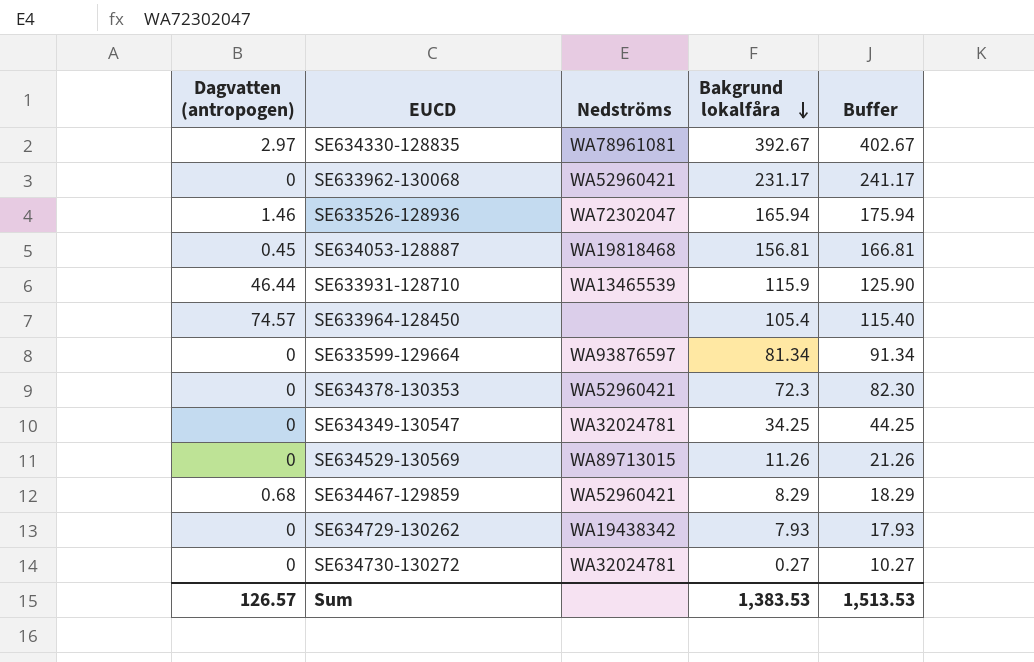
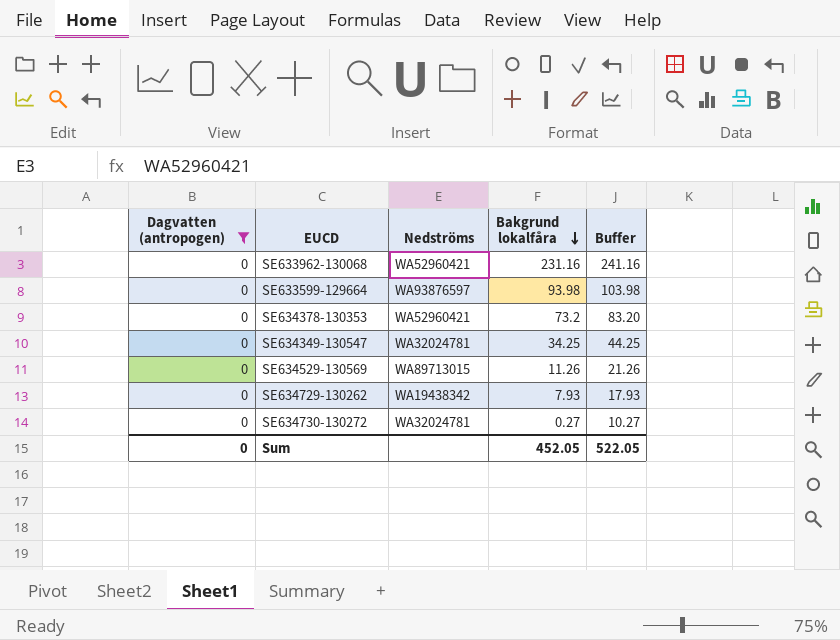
filter: none -> Dagvatten (antropogen) = 0
SE633962-130068 | Bakgrund lokalfåra: 231.17 -> 231.16
SE633962-130068 | Buffer: 241.17 -> 241.16
SE633599-129664 | Bakgrund lokalfåra: 81.34 -> 93.98
SE633599-129664 | Buffer: 91.34 -> 103.98
SE634378-130353 | Bakgrund lokalfåra: 72.3 -> 73.2
SE634378-130353 | Buffer: 82.30 -> 83.20
Sum | Dagvatten (antropogen): 126.57 -> 0
Sum | Bakgrund lokalfåra: 1,383.53 -> 452.05
Sum | Buffer: 1,513.53 -> 522.05

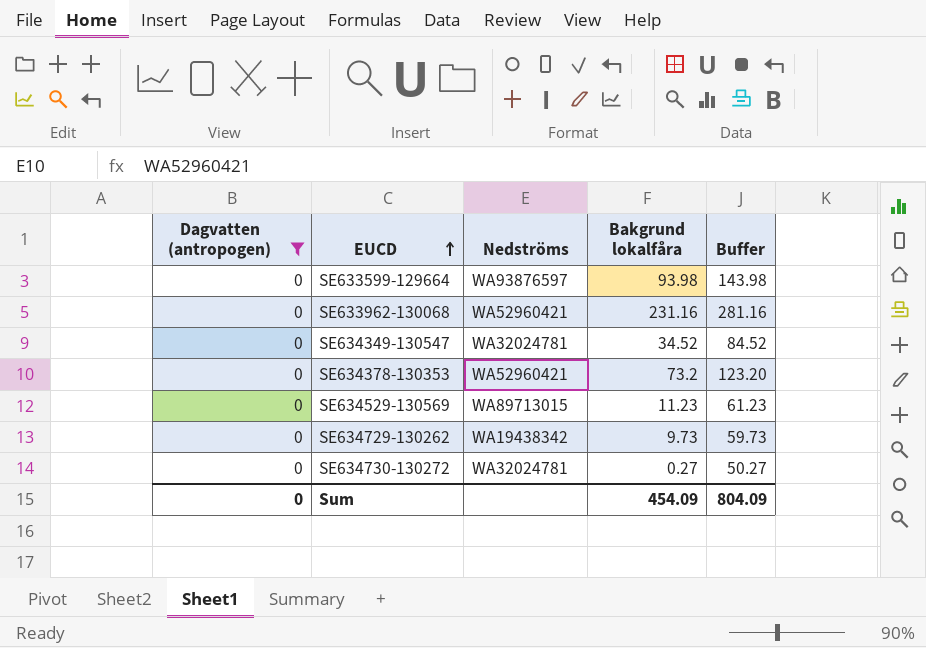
row order: Bakgrund lokalfåra descending -> EUCD ascending
column Buffer | formula: [Bakgrund lokalfåra] + 10 -> [Bakgrund lokalfåra] + 50
SE634349-130547 | Bakgrund lokalfåra: 34.25 -> 34.52
SE634529-130569 | Bakgrund lokalfåra: 11.26 -> 11.23
SE634729-130262 | Bakgrund lokalfåra: 7.93 -> 9.73
Sum | Bakgrund lokalfåra: 452.05 -> 454.09
Sum | Buffer: 522.05 -> 804.09

